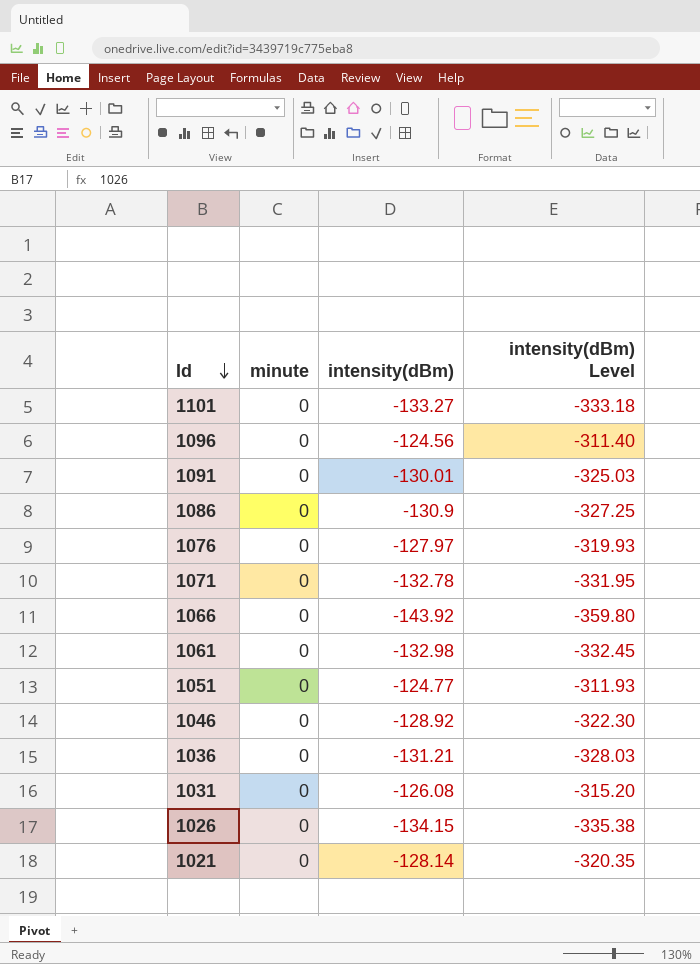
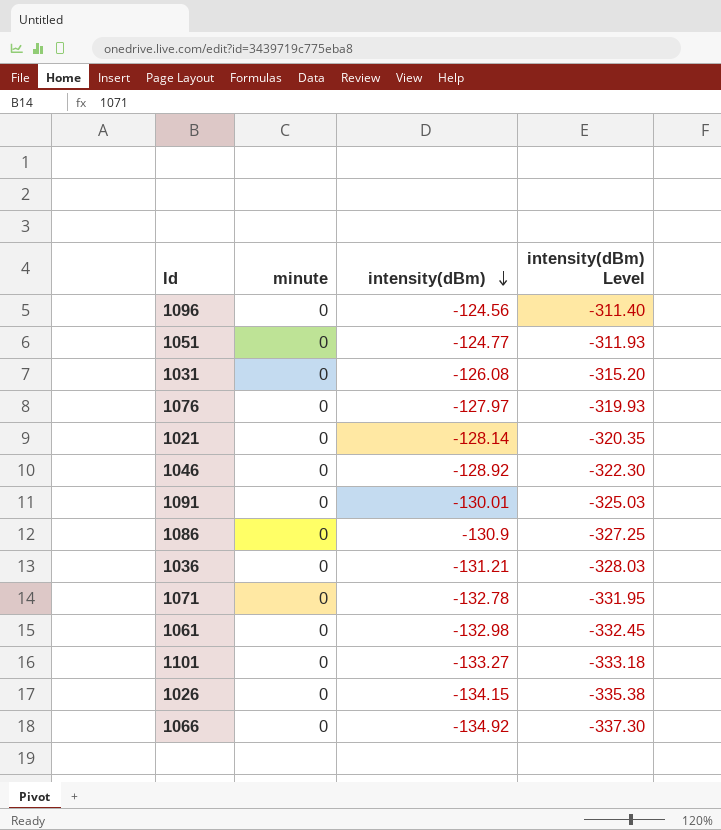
row order: Id descending -> intensity(dBm) descending
1066 | intensity(dBm): -143.92 -> -134.92
1066 | intensity(dBm) Level: -359.80 -> -337.30

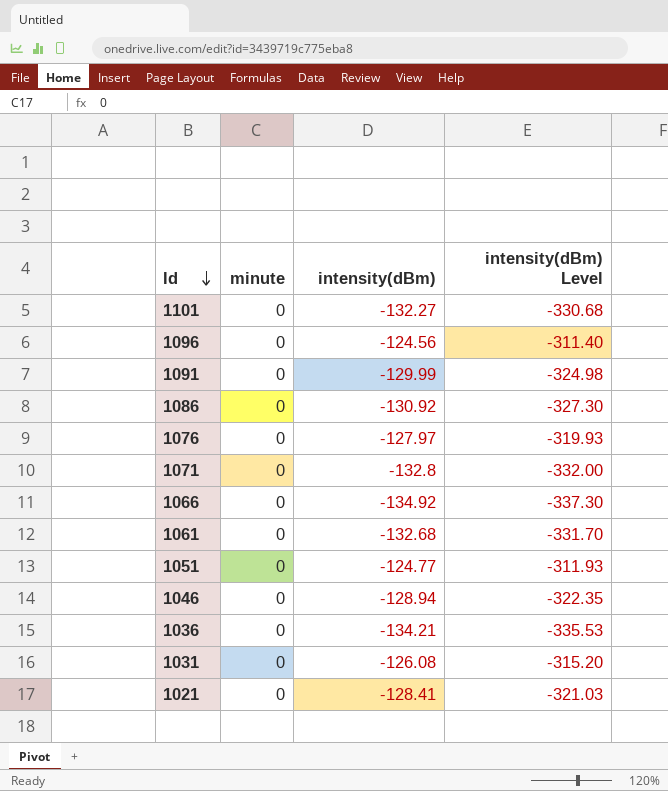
row order: intensity(dBm) descending -> Id descending
row 1026: 0 | -134.15 | -335.38 -> none
1101 | intensity(dBm): -133.27 -> -132.27
1101 | intensity(dBm) Level: -333.18 -> -330.68
1091 | intensity(dBm): -130.01 -> -129.99
1091 | intensity(dBm) Level: -325.03 -> -324.98
1086 | intensity(dBm): -130.9 -> -130.92
1086 | intensity(dBm) Level: -327.25 -> -327.30
1071 | intensity(dBm): -132.78 -> -132.8
1071 | intensity(dBm) Level: -331.95 -> -332.00
1061 | intensity(dBm): -132.98 -> -132.68
1061 | intensity(dBm) Level: -332.45 -> -331.70
1046 | intensity(dBm): -128.92 -> -128.94
1046 | intensity(dBm) Level: -322.30 -> -322.35
1036 | intensity(dBm): -131.21 -> -134.21
1036 | intensity(dBm) Level: -328.03 -> -335.53
1021 | intensity(dBm): -128.14 -> -128.41
1021 | intensity(dBm) Level: -320.35 -> -321.03

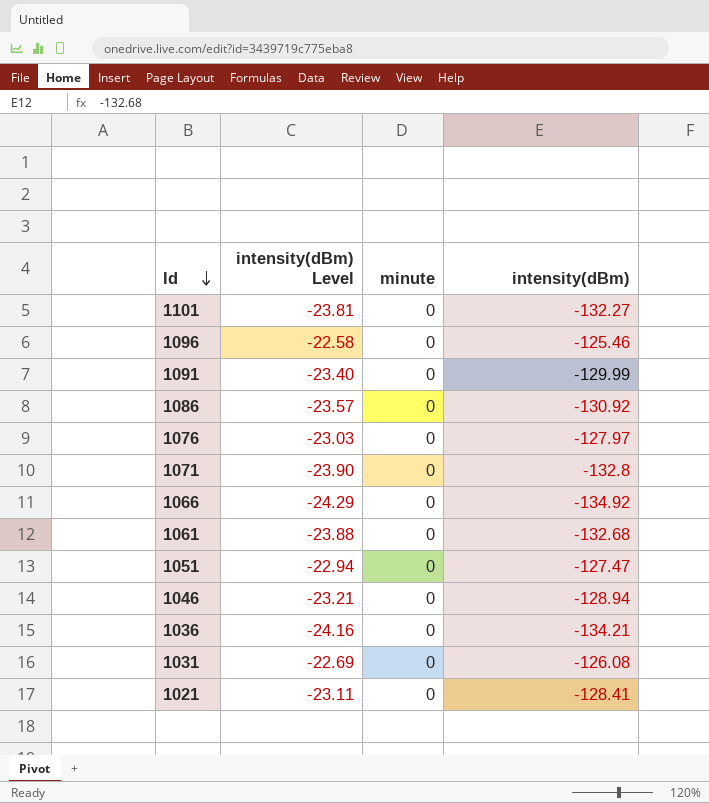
column intensity(dBm) Level | formula: [intensity(dBm)] * 2.5 -> [intensity(dBm)] * 0.18
column intensity(dBm) Level | position: 4 -> 2
1096 | intensity(dBm): -124.56 -> -125.46
1051 | intensity(dBm): -124.77 -> -127.47

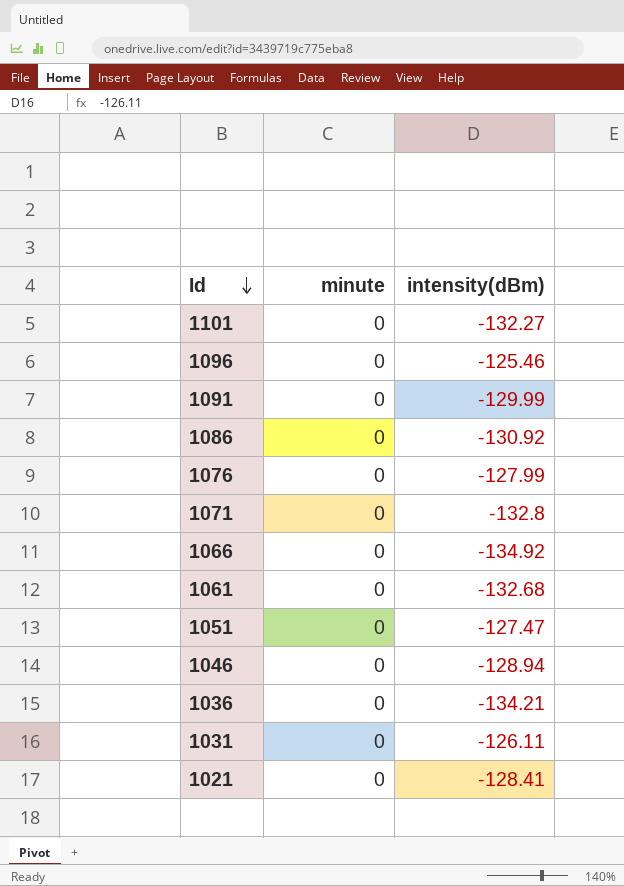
column intensity(dBm) Level | formula: [intensity(dBm)] * 0.18 -> none
1076 | intensity(dBm): -127.97 -> -127.99
1031 | intensity(dBm): -126.08 -> -126.11

